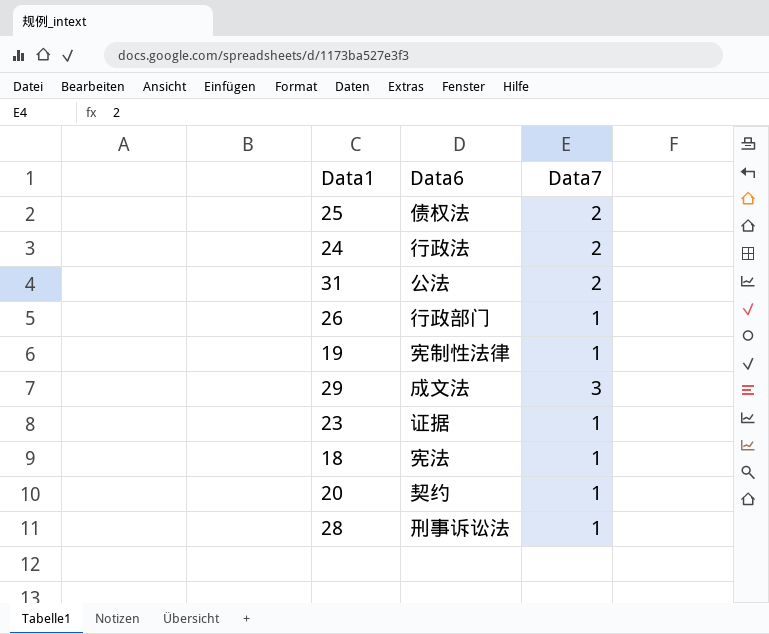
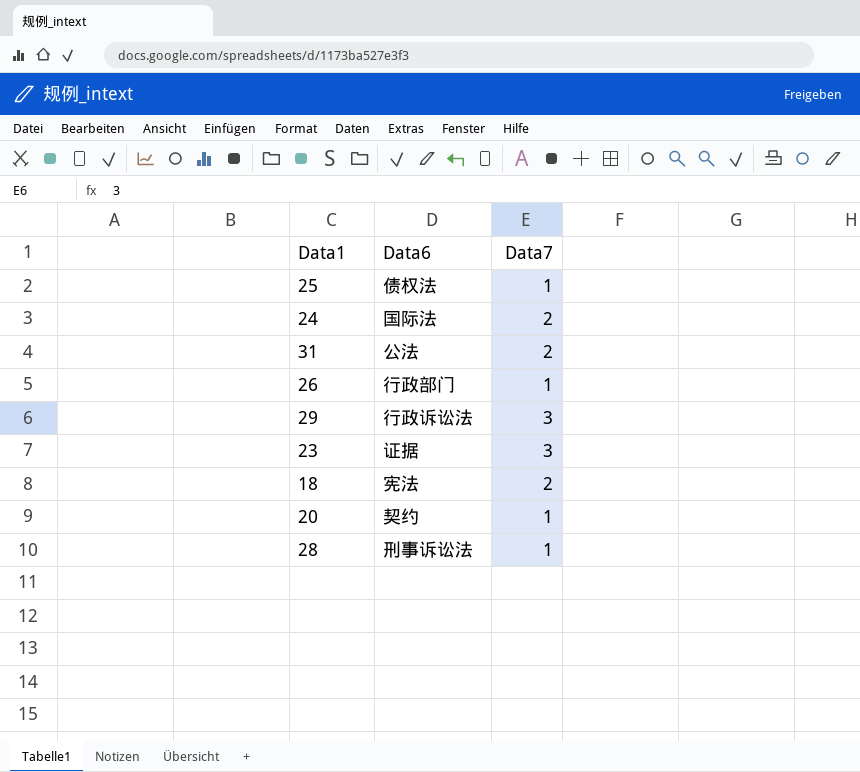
row 19: 宪制性法律 | 1 -> none
25 | Data7: 2 -> 1
24 | Data6: 行政法 -> 国际法
29 | Data6: 成文法 -> 行政诉讼法
23 | Data7: 1 -> 3
18 | Data7: 1 -> 2

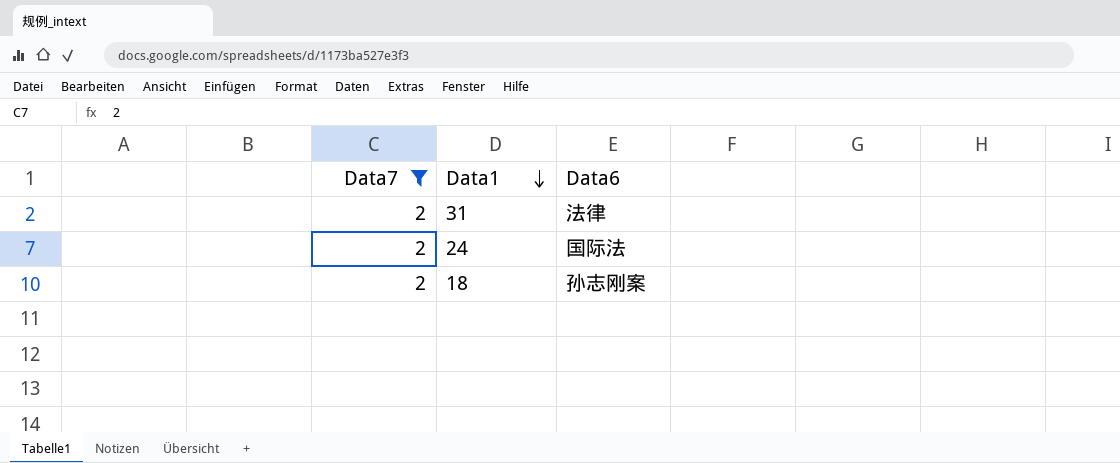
filter: none -> Data7 = 2
row order: none -> Data1 descending
column Data7 | position: 3 -> 1
31 | Data6: 公法 -> 法律
18 | Data6: 宪法 -> 孙志刚案

